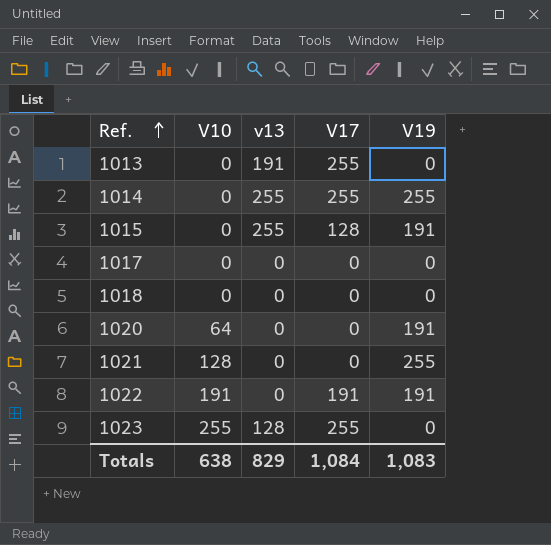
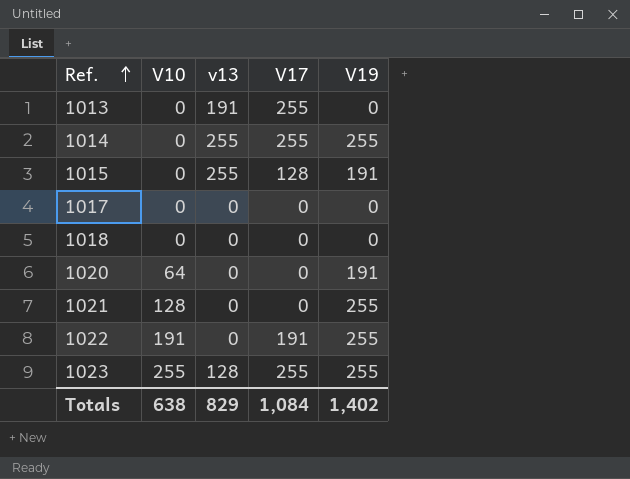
1022 | V19: 191 -> 255
1023 | V19: 0 -> 255
Totals | V19: 1,083 -> 1,402

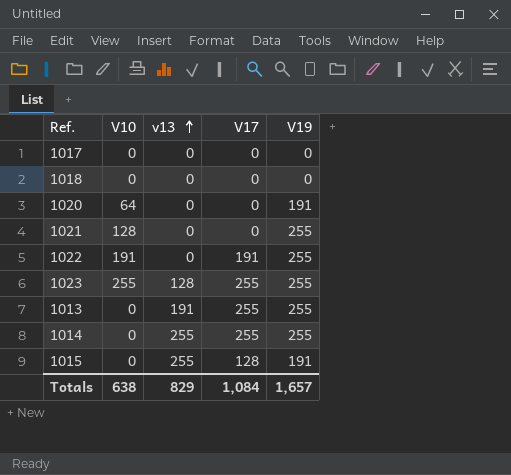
row order: Ref. ascending -> v13 ascending
1013 | V19: 0 -> 255
Totals | V19: 1,402 -> 1,657

